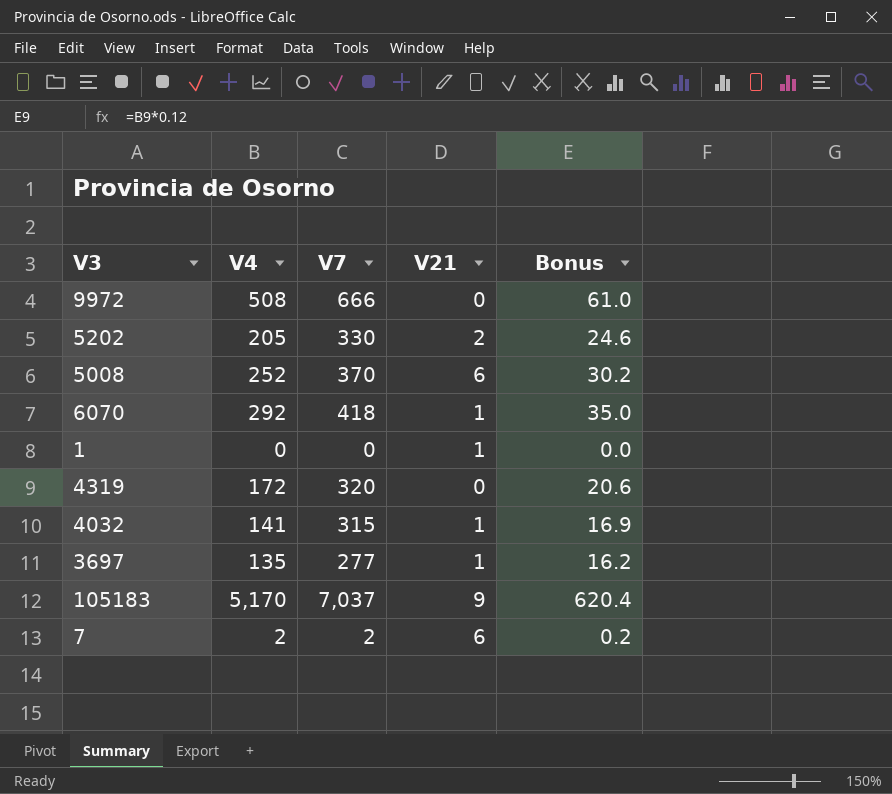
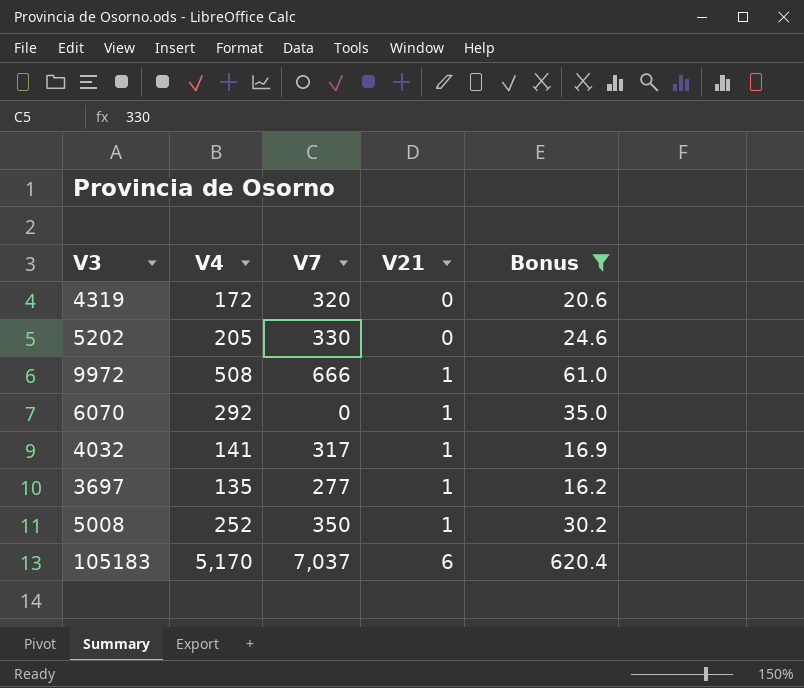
filter: none -> Bonus >= 16.2
row order: none -> V21 ascending
5202 | V21: 2 -> 0
9972 | V21: 0 -> 1
6070 | V7: 418 -> 0
4032 | V7: 315 -> 317
5008 | V7: 370 -> 350
5008 | V21: 6 -> 1
105183 | V21: 9 -> 6

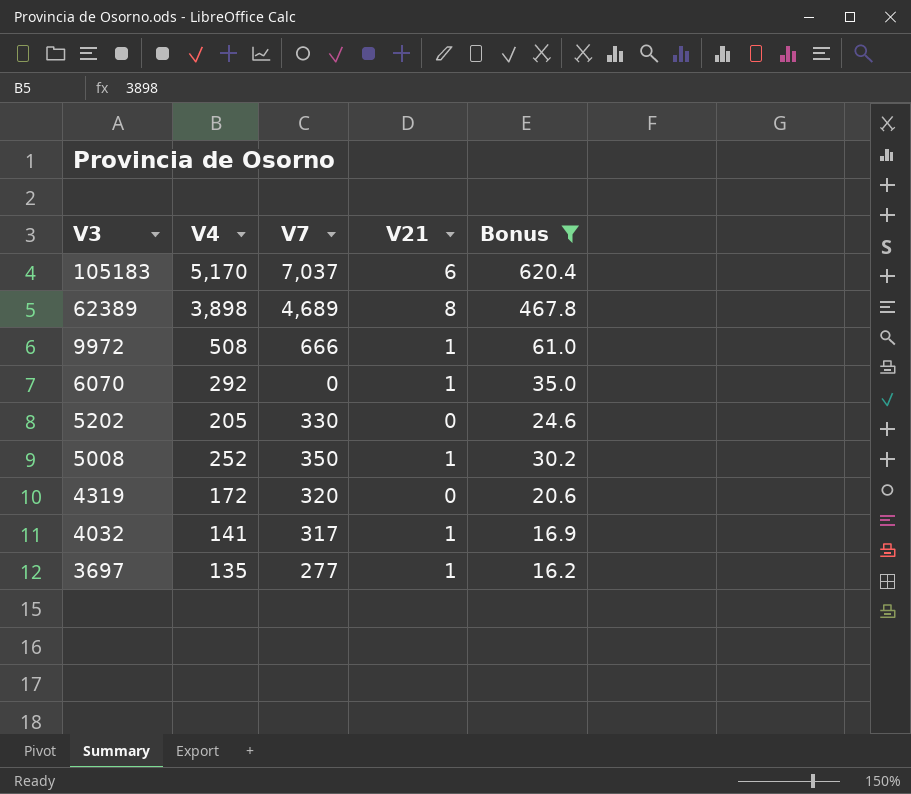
row order: V21 ascending -> V3 descending
row 62389: none -> 3,898 | 4,689 | 8 | 467.8

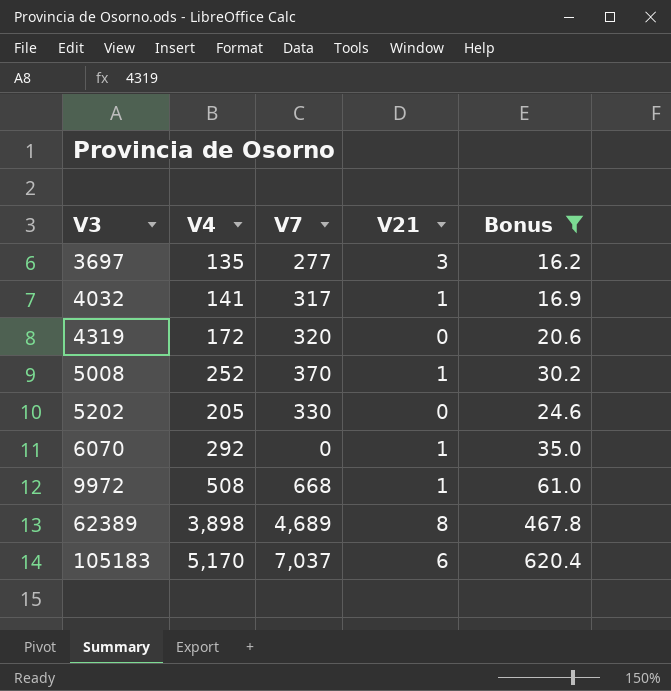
row order: V3 descending -> V3 ascending
3697 | V21: 1 -> 3
5008 | V7: 350 -> 370
9972 | V7: 666 -> 668

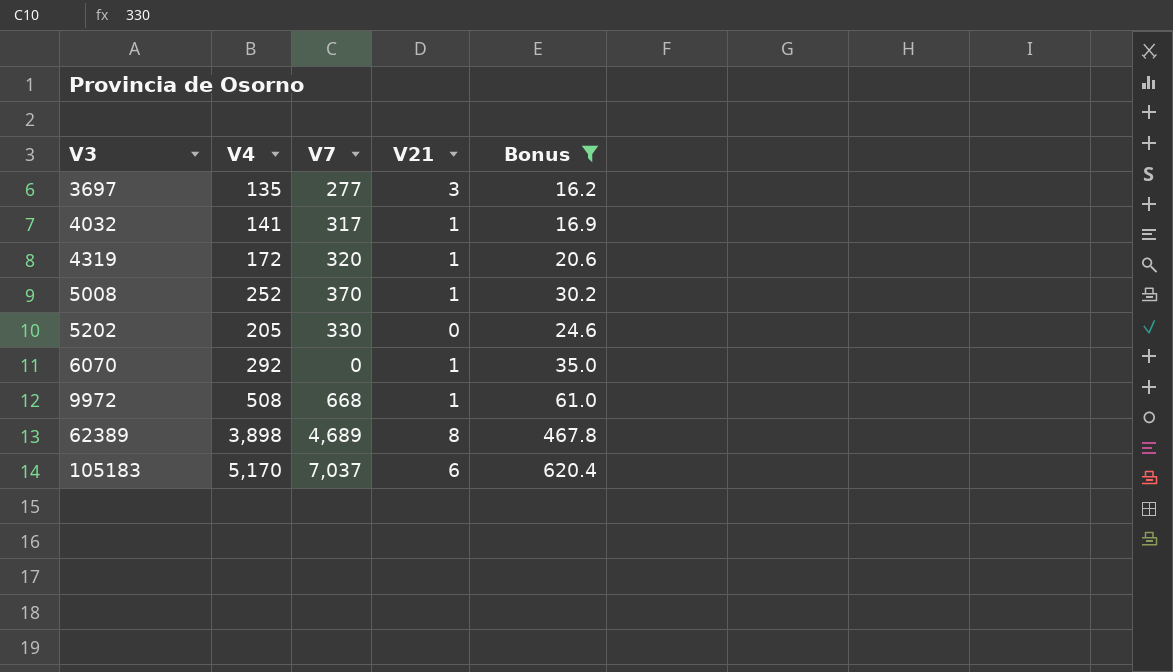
4319 | V21: 0 -> 1

